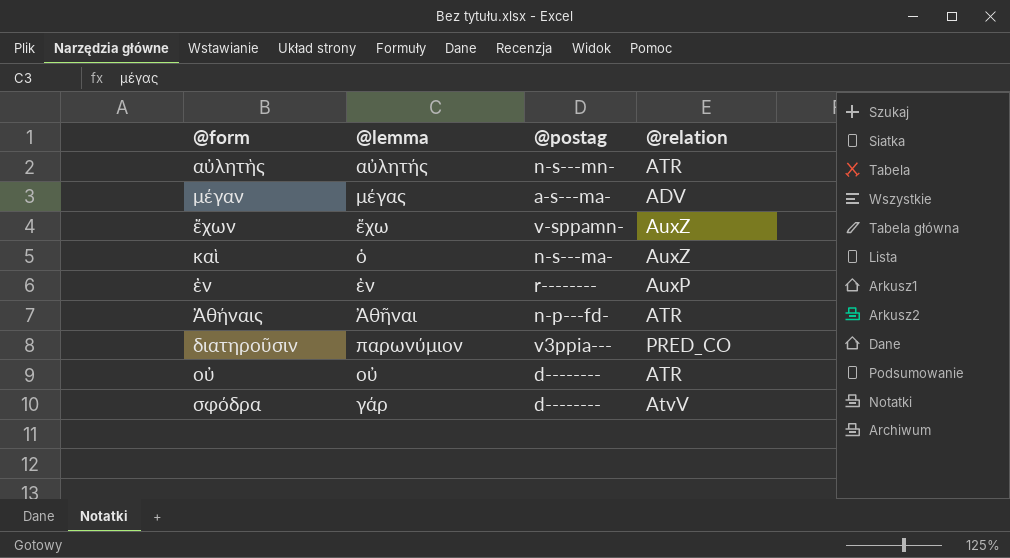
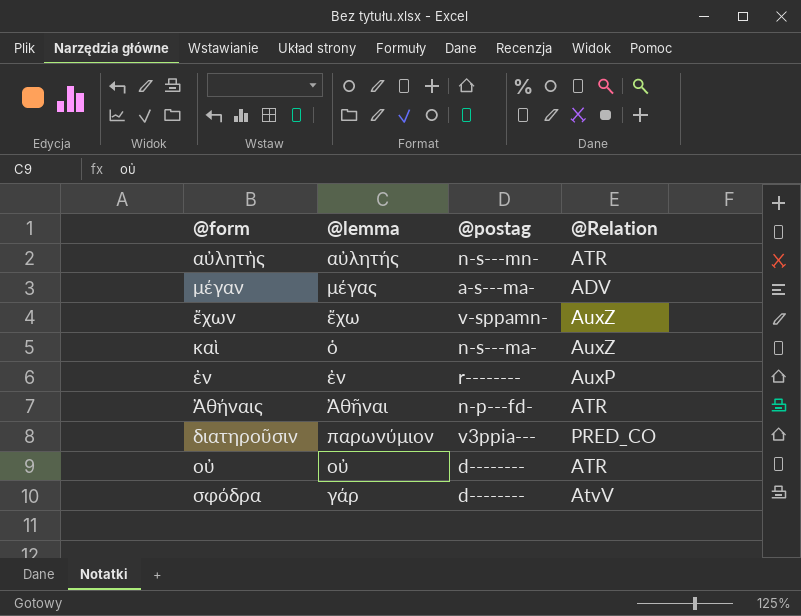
column name: @relation -> @Relation

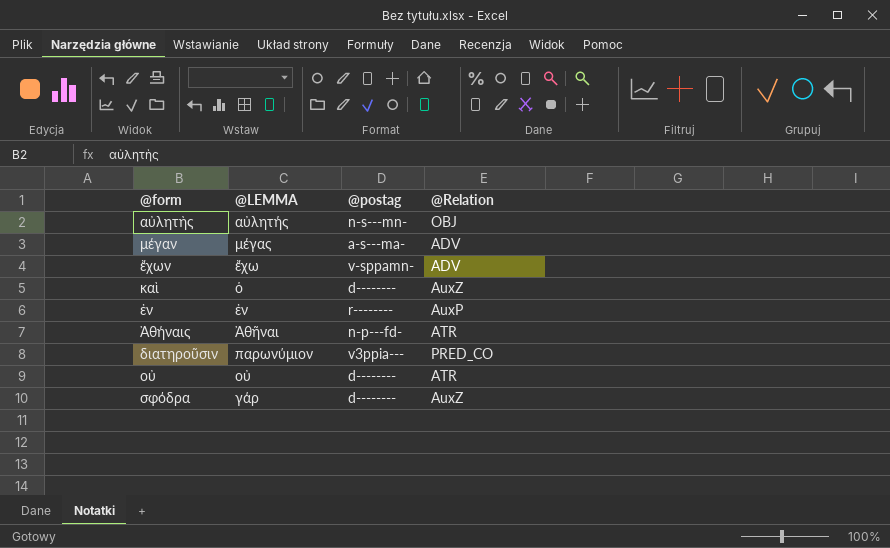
column name: @lemma -> @LEMMA
αὐλητὴς | @Relation: ATR -> OBJ
ἔχων | @Relation: AuxZ -> ADV
καὶ | @postag: n-s---ma- -> d--------
σφόδρα | @Relation: AtvV -> AuxZ

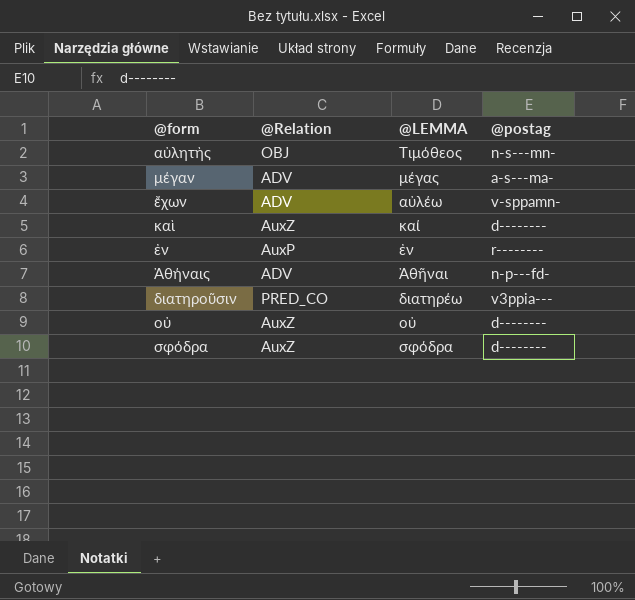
column @Relation | position: 4 -> 2
αὐλητὴς | @LEMMA: αὐλητής -> Τιμόθεος
ἔχων | @LEMMA: ἔχω -> αὐλέω
καὶ | @LEMMA: ὁ -> καί
Ἀθήναις | @Relation: ATR -> ADV
διατηροῦσιν | @LEMMA: παρωνύμιον -> διατηρέω
οὐ | @Relation: ATR -> AuxZ
σφόδρα | @LEMMA: γάρ -> σφόδρα

